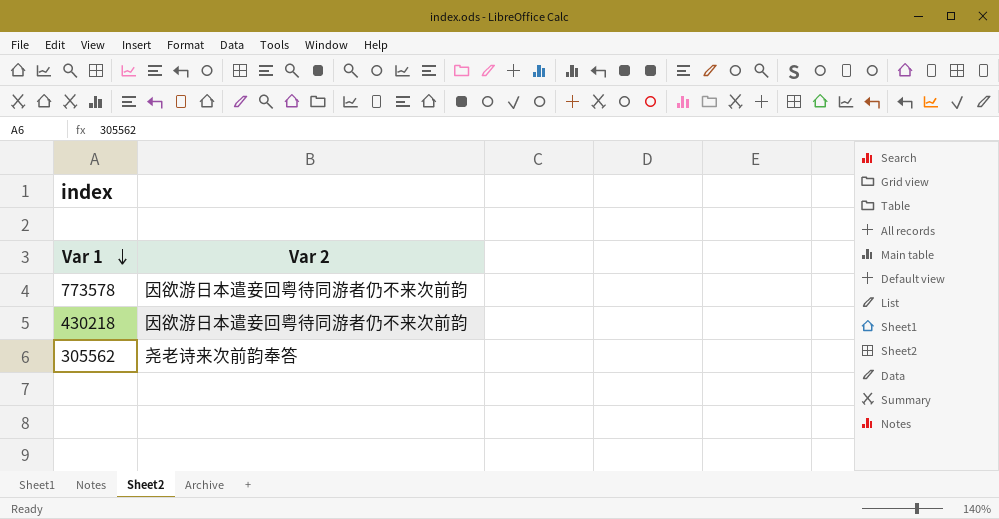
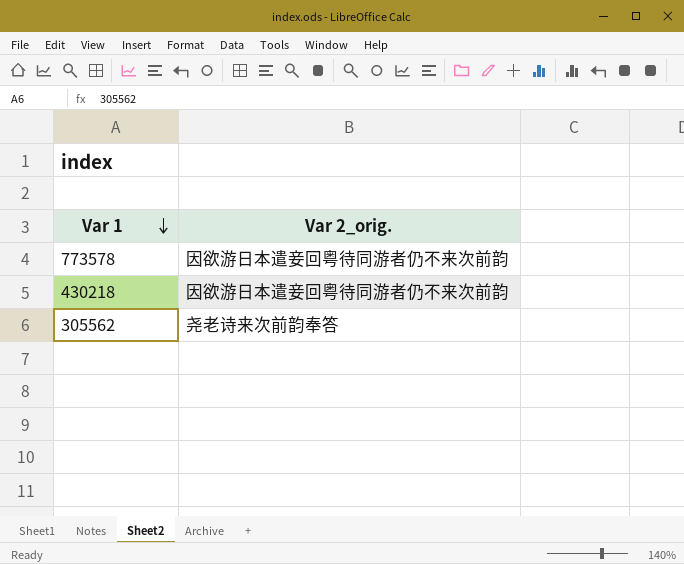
column name: Var 2 -> Var 2_orig.

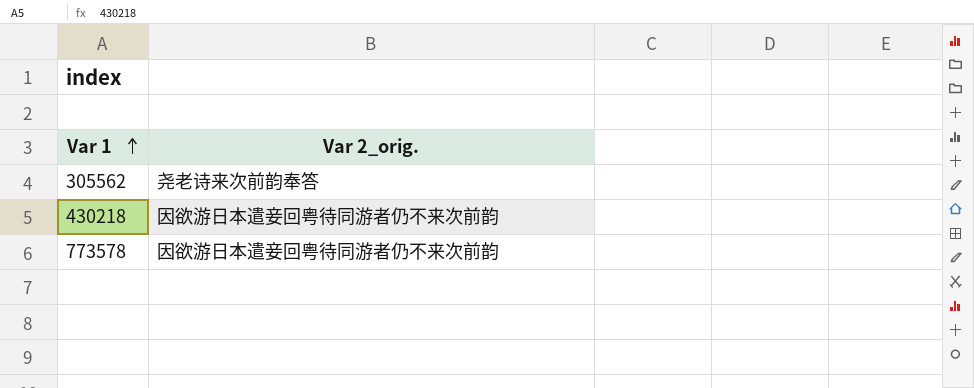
row order: Var 1 descending -> Var 1 ascending

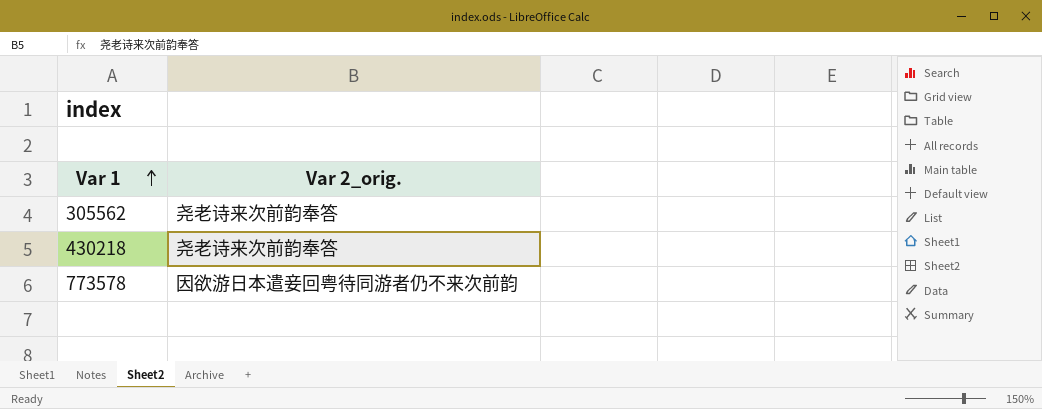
430218 | Var 2_orig.: 因欲游日本遣妾回粤待同游者仍不来次前韵 -> 尧老诗来次前韵奉答

